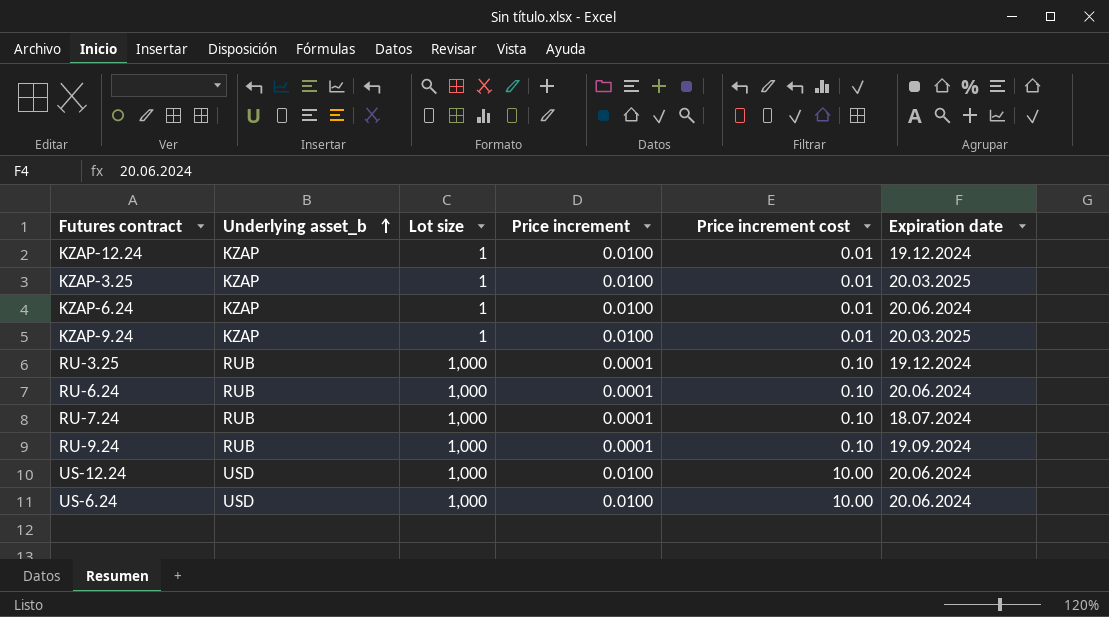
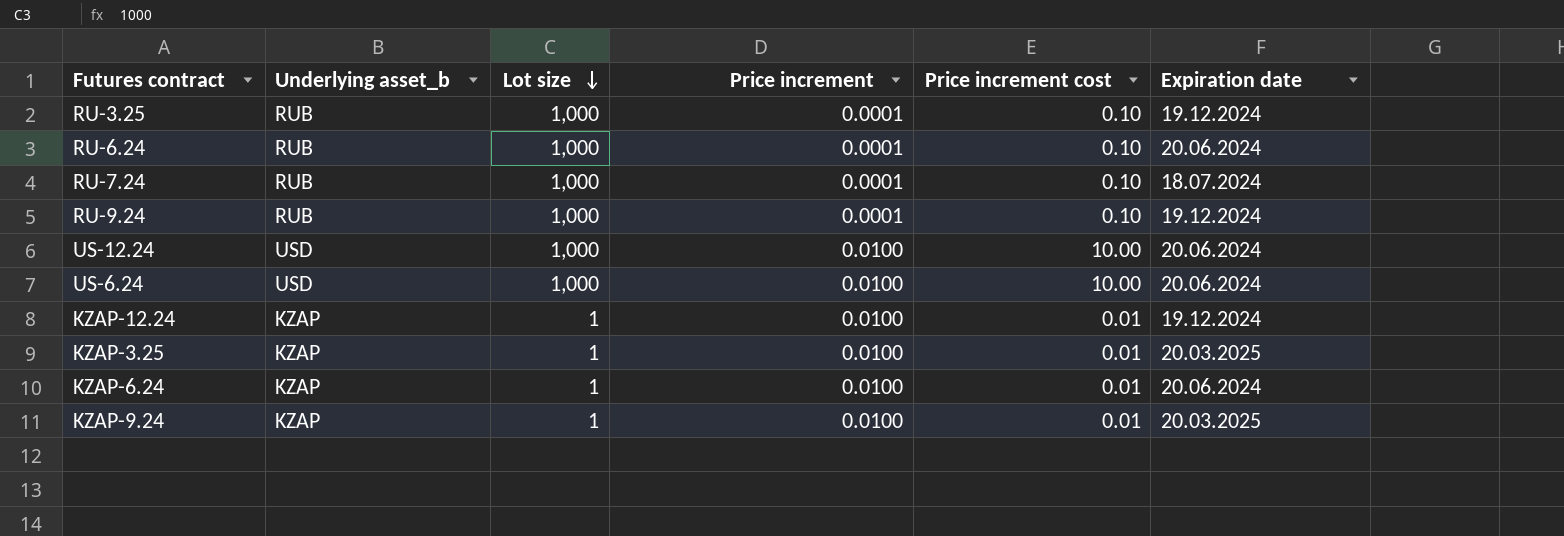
row order: Underlying asset_b ascending -> Lot size descending
RU-9.24 | Expiration date: 19.09.2024 -> 19.12.2024

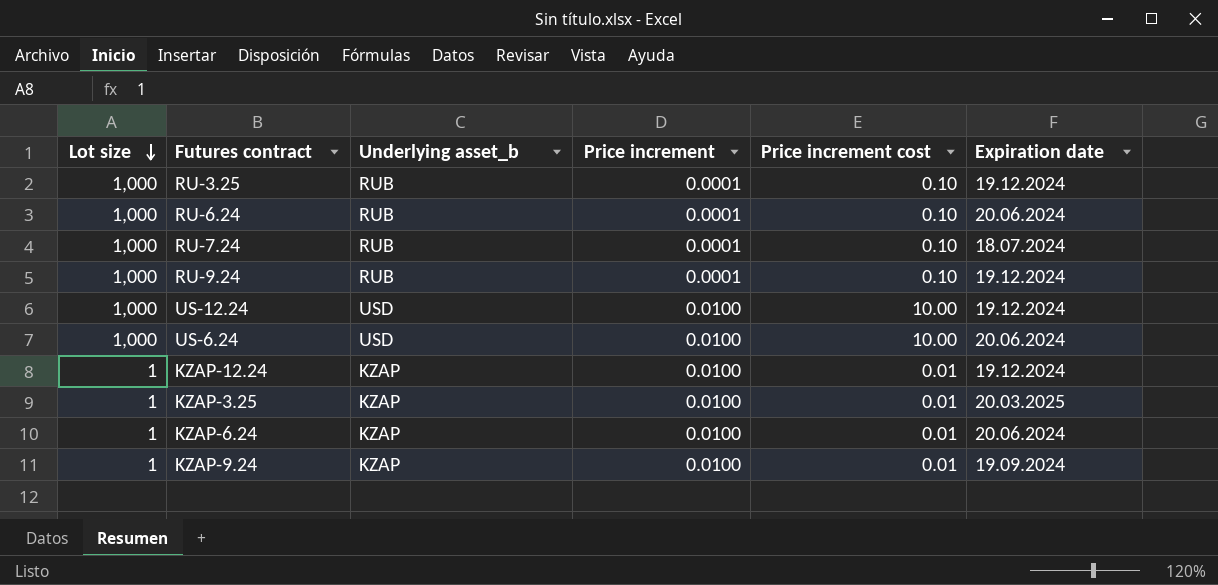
column Lot size | position: 3 -> 1
US-12.24 | Expiration date: 20.06.2024 -> 19.12.2024
KZAP-9.24 | Expiration date: 20.03.2025 -> 19.09.2024

